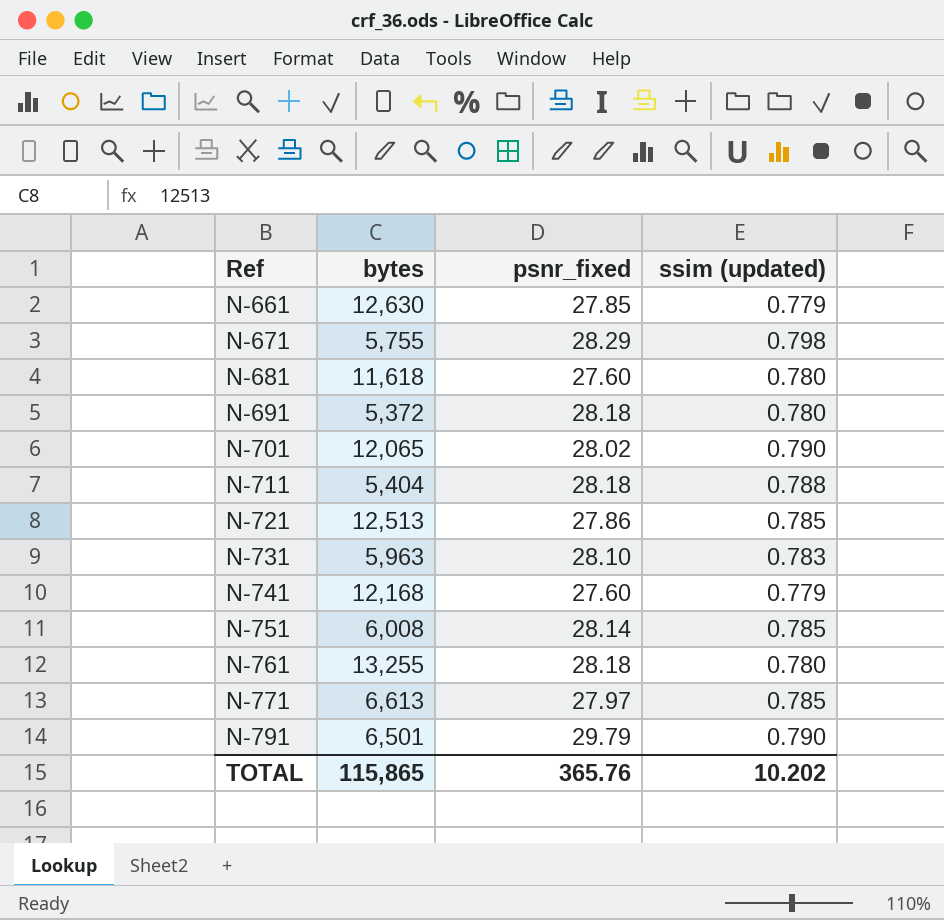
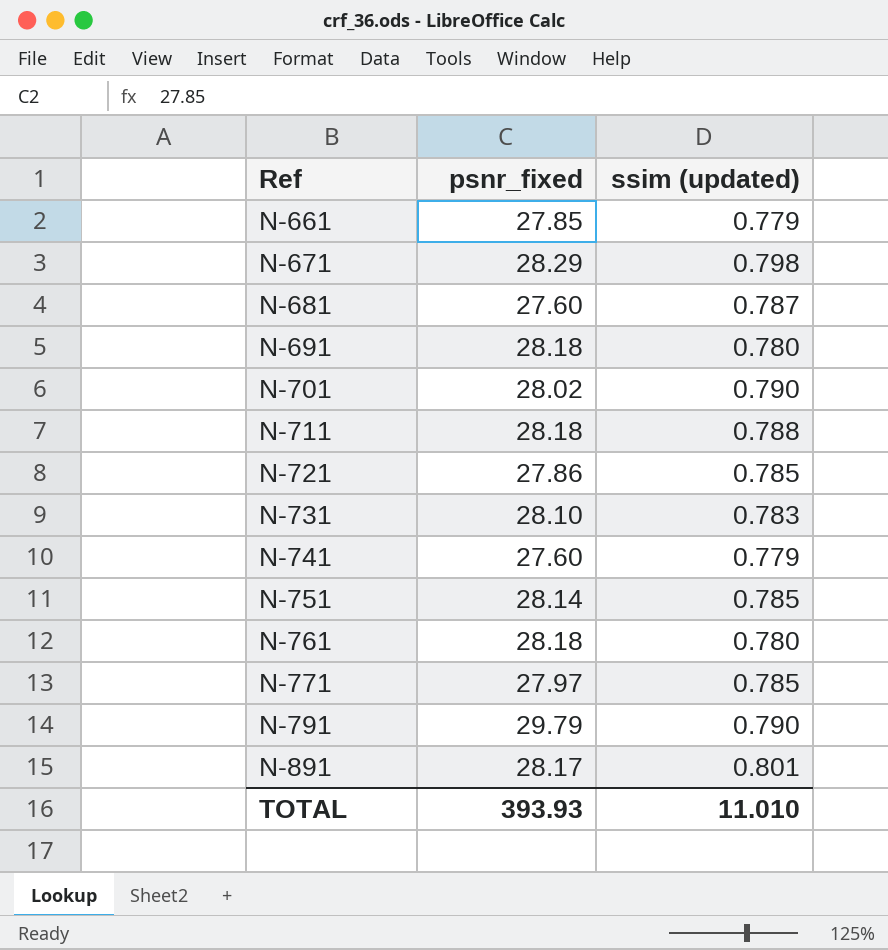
column bytes | position: 2 -> none
N-681 | ssim (updated): 0.780 -> 0.787
row N-891: none -> 28.17 | 0.801
TOTAL | psnr_fixed: 365.76 -> 393.93
TOTAL | ssim (updated): 10.202 -> 11.010

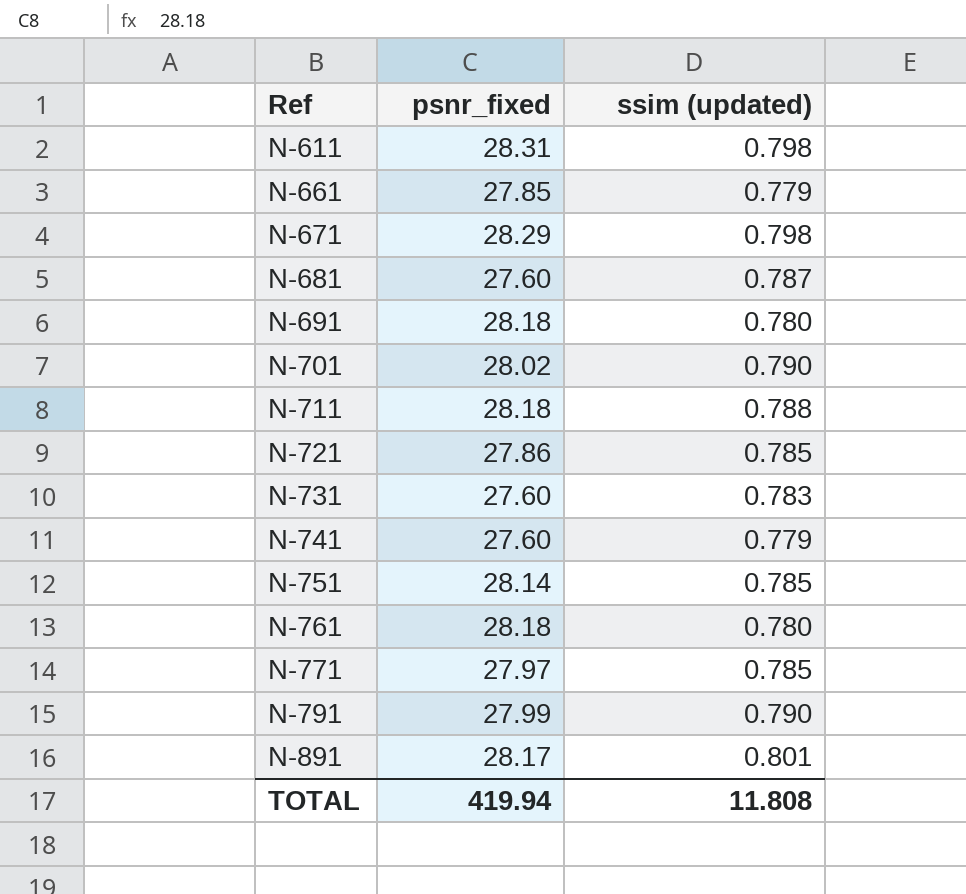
row N-611: none -> 28.31 | 0.798
N-731 | psnr_fixed: 28.10 -> 27.60
N-791 | psnr_fixed: 29.79 -> 27.99
TOTAL | psnr_fixed: 393.93 -> 419.94
TOTAL | ssim (updated): 11.010 -> 11.808

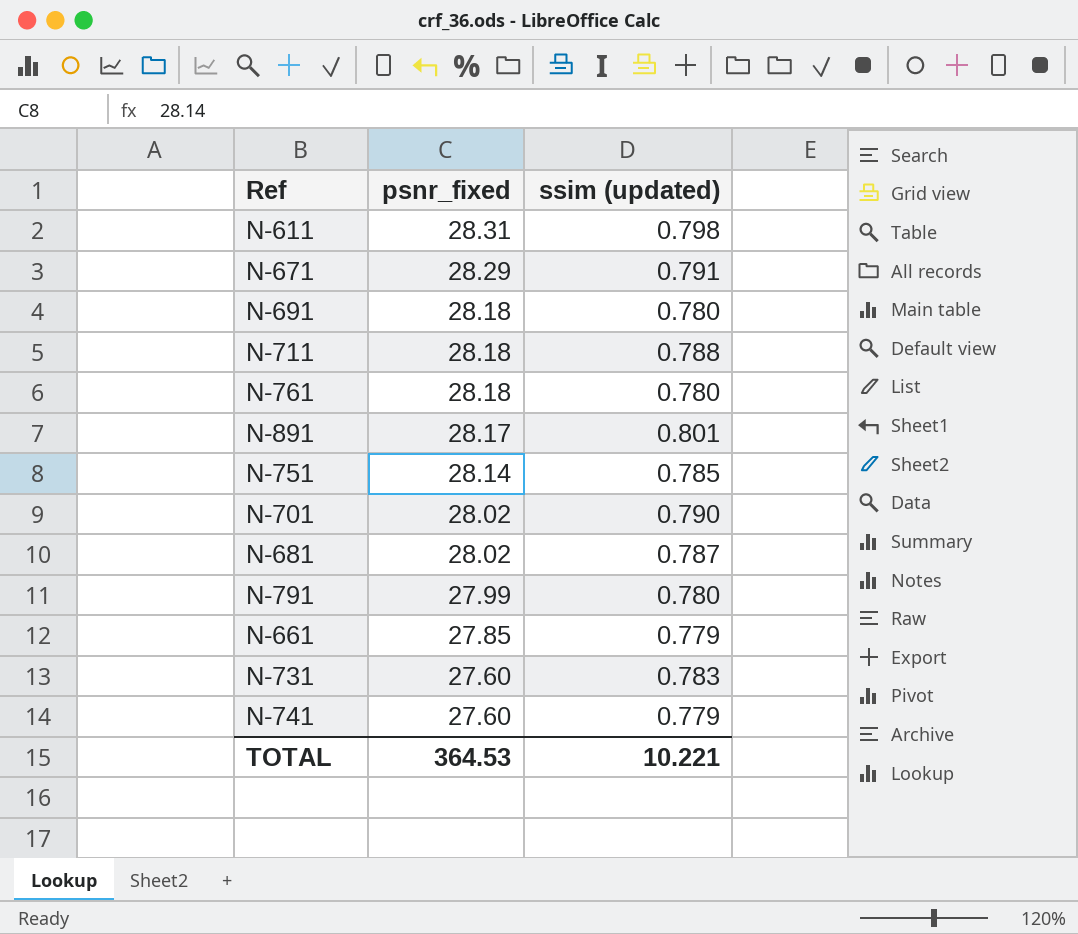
row order: Ref ascending -> psnr_fixed descending
row N-721: 27.86 | 0.785 -> none
row N-771: 27.97 | 0.785 -> none
N-671 | ssim (updated): 0.798 -> 0.791
N-681 | psnr_fixed: 27.60 -> 28.02
N-791 | ssim (updated): 0.790 -> 0.780
TOTAL | psnr_fixed: 419.94 -> 364.53
TOTAL | ssim (updated): 11.808 -> 10.221

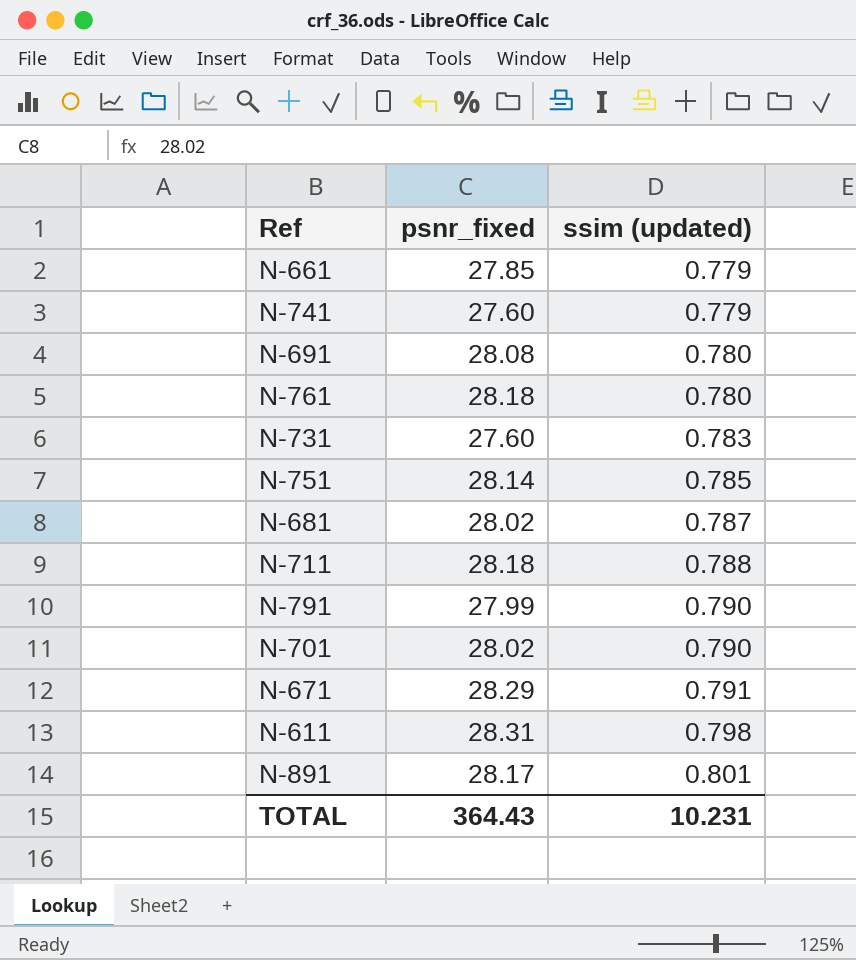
row order: psnr_fixed descending -> ssim (updated) ascending
N-691 | psnr_fixed: 28.18 -> 28.08
N-791 | ssim (updated): 0.780 -> 0.790
TOTAL | psnr_fixed: 364.53 -> 364.43
TOTAL | ssim (updated): 10.221 -> 10.231

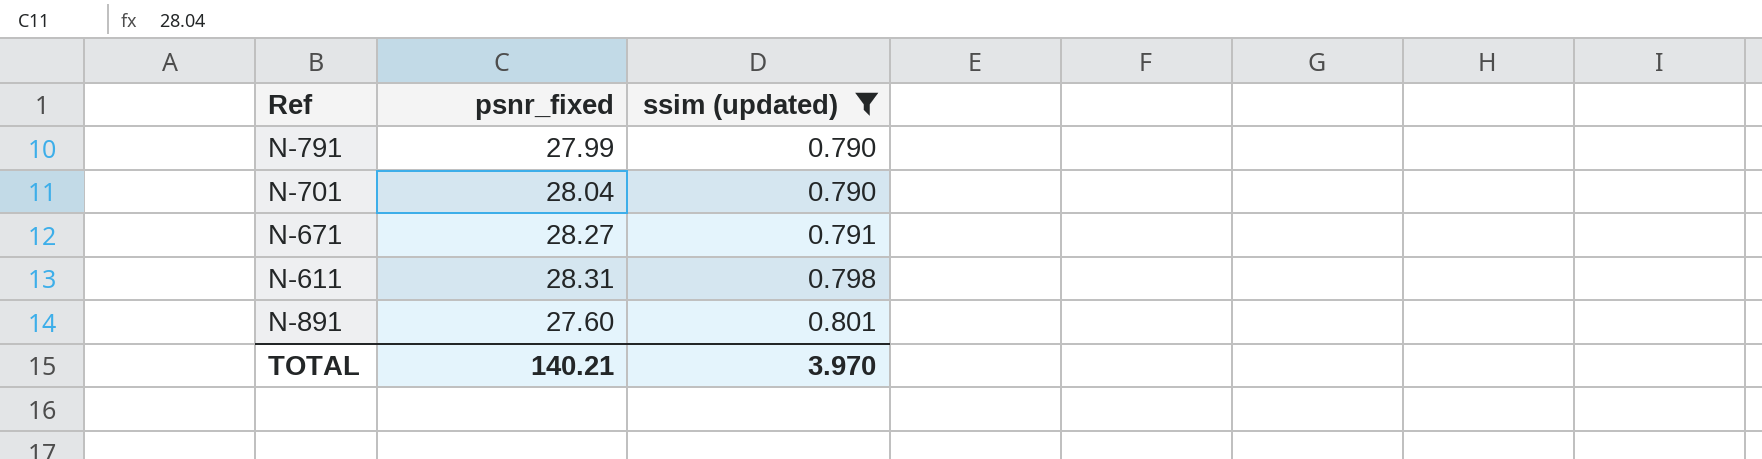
filter: none -> ssim (updated) >= 0.790
N-701 | psnr_fixed: 28.02 -> 28.04
N-671 | psnr_fixed: 28.29 -> 28.27
N-891 | psnr_fixed: 28.17 -> 27.60
TOTAL | psnr_fixed: 364.43 -> 140.21
TOTAL | ssim (updated): 10.231 -> 3.970

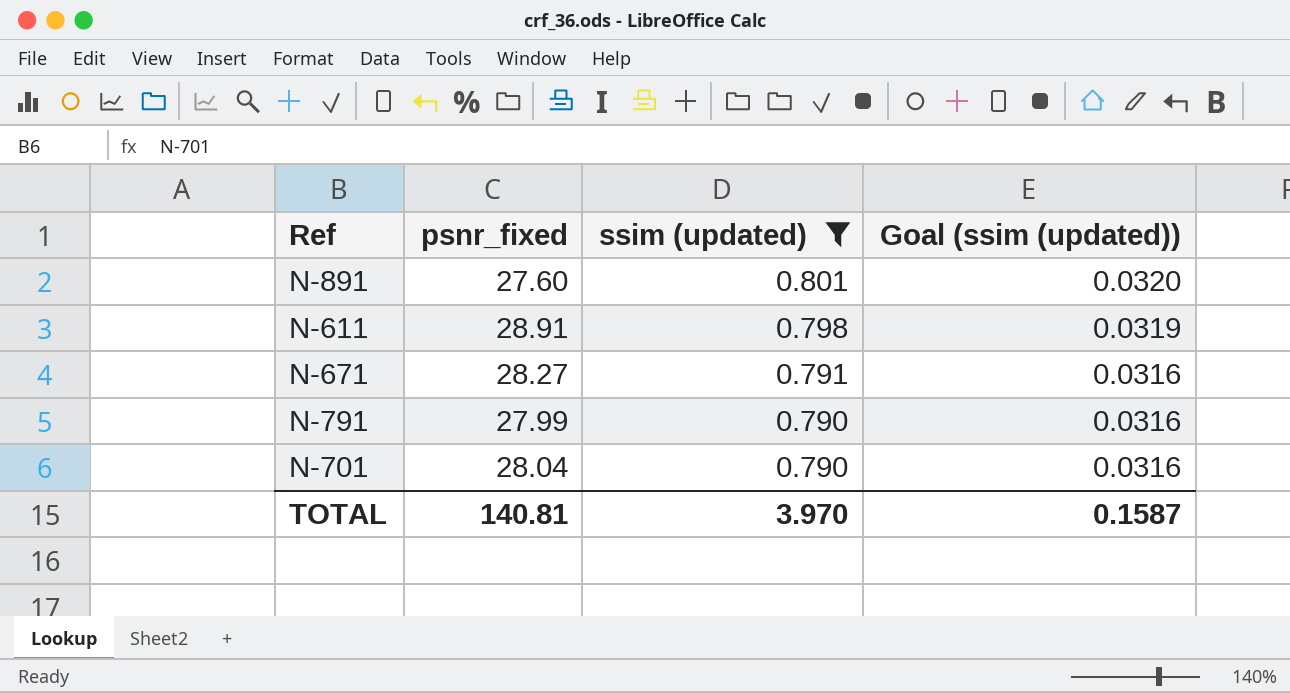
row order: ssim (updated) ascending -> ssim (updated) descending
column Goal (ssim (updated)) | formula: none -> [ssim (updated)] * 0.04
N-611 | psnr_fixed: 28.31 -> 28.91
TOTAL | psnr_fixed: 140.21 -> 140.81

